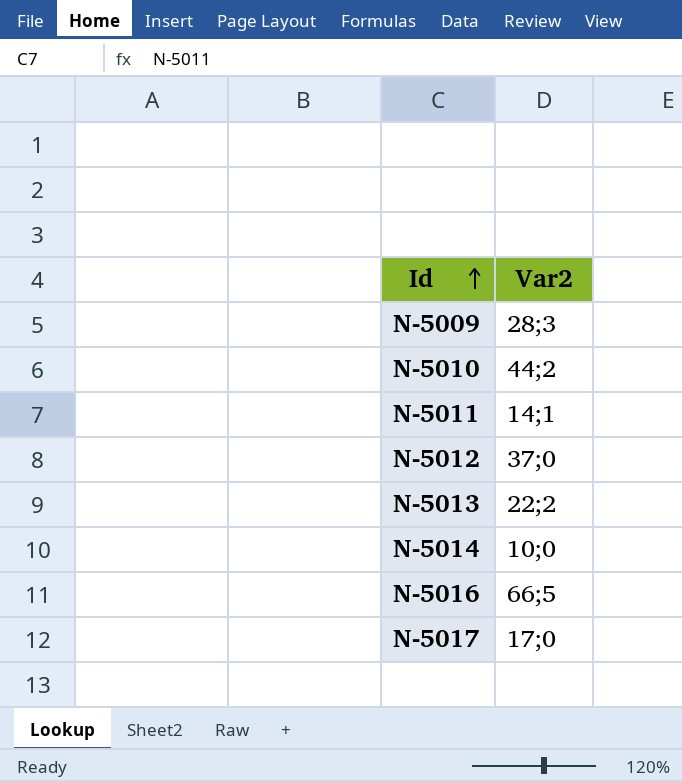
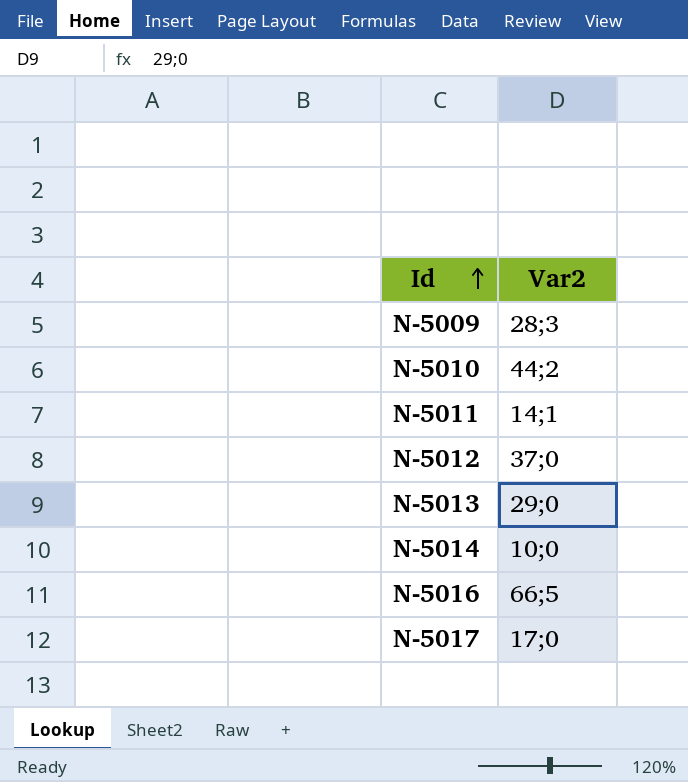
N-5013 | Var2: 22;2 -> 29;0

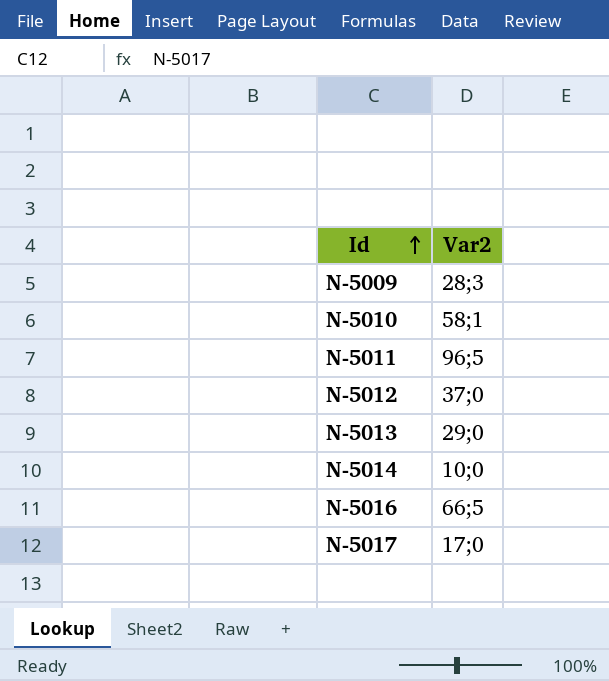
N-5010 | Var2: 44;2 -> 58;1
N-5011 | Var2: 14;1 -> 96;5

